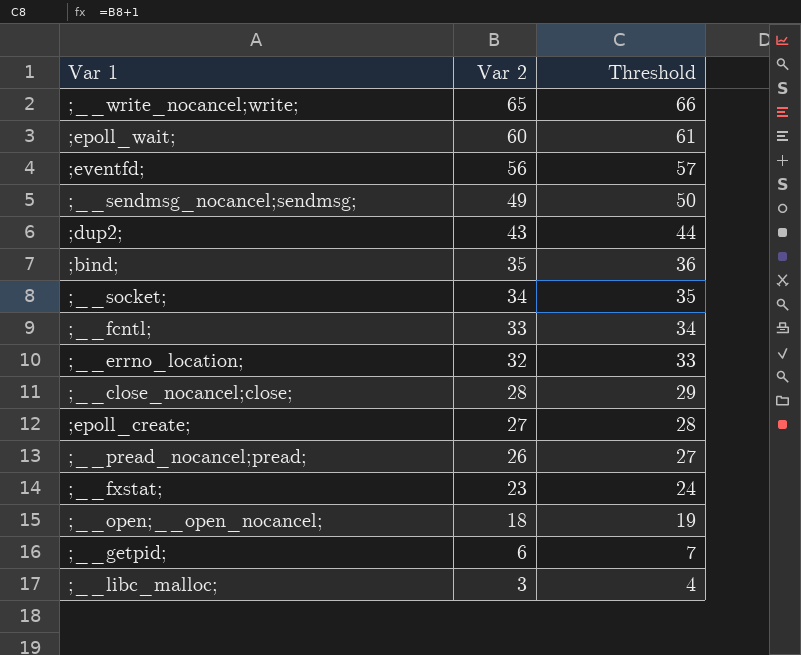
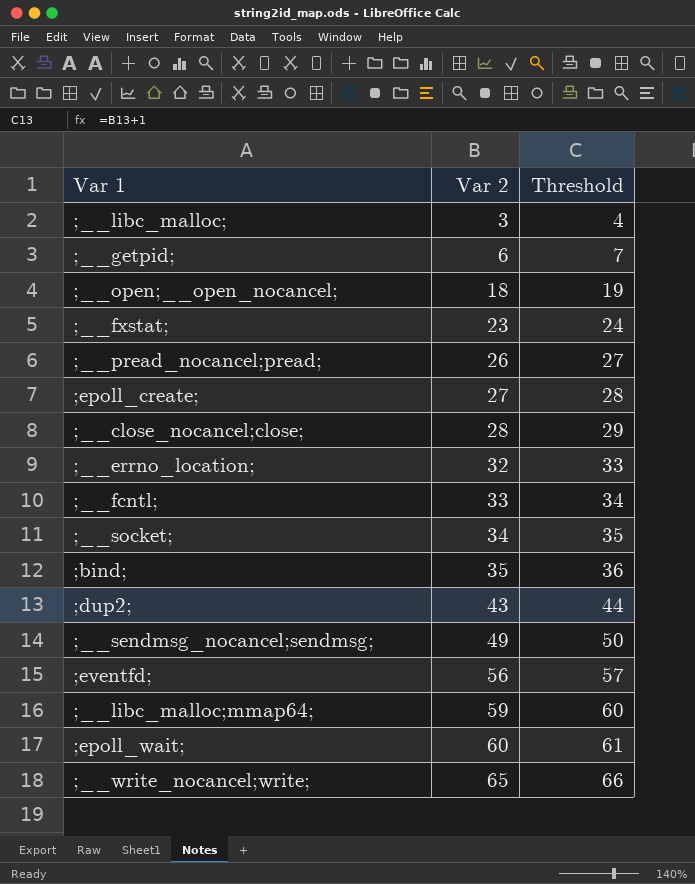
row order: Var 2 descending -> Var 2 ascending
row ;__libc_malloc;mmap64;: none -> 59 | 60

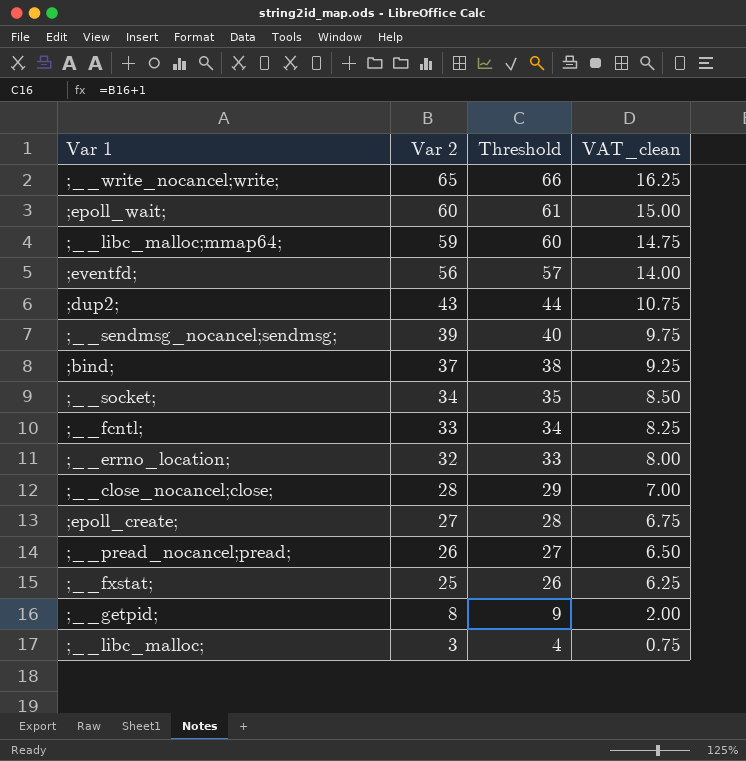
row order: Var 2 ascending -> Var 2 descending
column VAT_clean | formula: none -> [Var 2] * 0.25
row ;__open;__open_nocancel;: 18 | 19 -> none
;__sendmsg_nocancel;sendmsg; | Var 2: 49 -> 39
;__sendmsg_nocancel;sendmsg; | Threshold: 50 -> 40
;bind; | Var 2: 35 -> 37
;bind; | Threshold: 36 -> 38
;__fxstat; | Var 2: 23 -> 25
;__fxstat; | Threshold: 24 -> 26
;__getpid; | Var 2: 6 -> 8
;__getpid; | Threshold: 7 -> 9

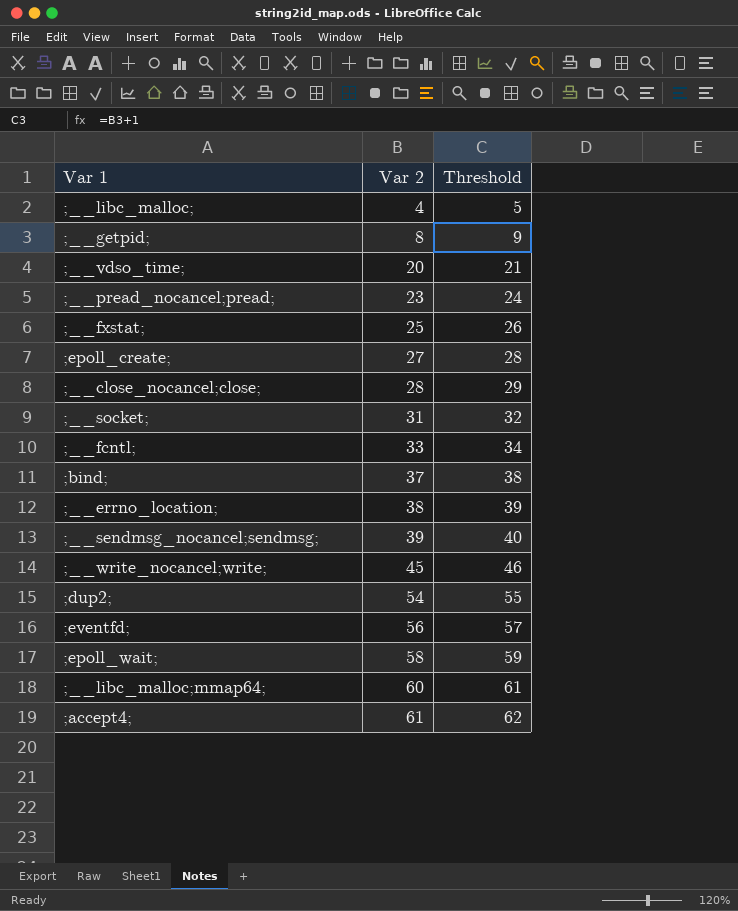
row order: Var 2 descending -> Var 2 ascending
column VAT_clean | formula: [Var 2] * 0.25 -> none
;__libc_malloc; | Var 2: 3 -> 4
;__libc_malloc; | Threshold: 4 -> 5
row ;__vdso_time;: none -> 20 | 21
;__pread_nocancel;pread; | Var 2: 26 -> 23
;__pread_nocancel;pread; | Threshold: 27 -> 24
;__socket; | Var 2: 34 -> 31
;__socket; | Threshold: 35 -> 32
;__errno_location; | Var 2: 32 -> 38
;__errno_location; | Threshold: 33 -> 39
;__write_nocancel;write; | Var 2: 65 -> 45
;__write_nocancel;write; | Threshold: 66 -> 46
;dup2; | Var 2: 43 -> 54
;dup2; | Threshold: 44 -> 55
;epoll_wait; | Var 2: 60 -> 58
;epoll_wait; | Threshold: 61 -> 59
;__libc_malloc;mmap64; | Var 2: 59 -> 60
;__libc_malloc;mmap64; | Threshold: 60 -> 61
row ;accept4;: none -> 61 | 62

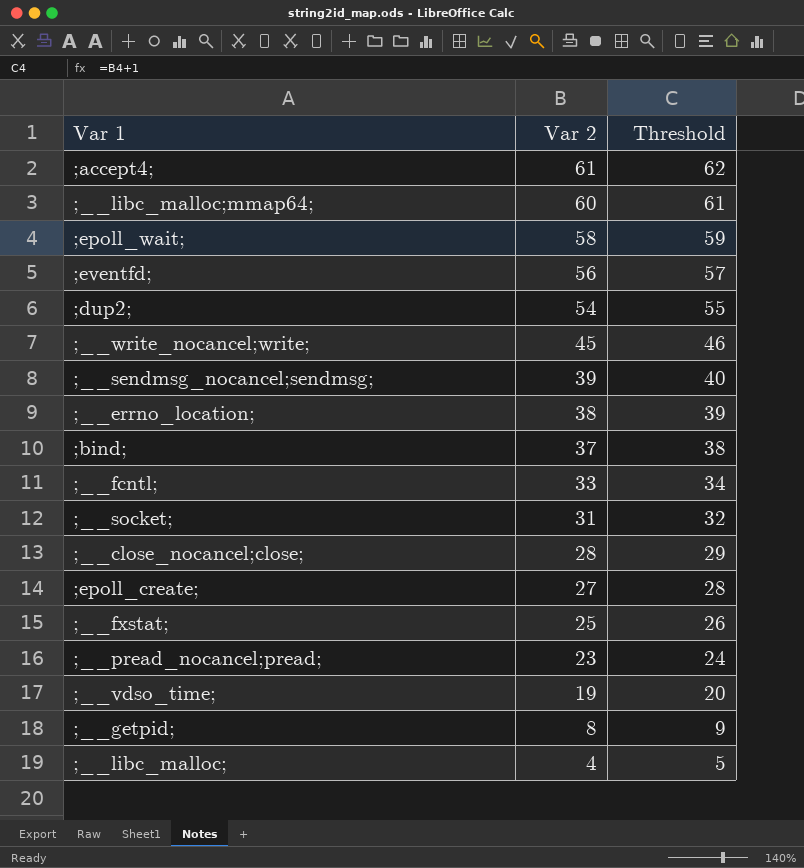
row order: Var 2 ascending -> Var 2 descending
;__vdso_time; | Var 2: 20 -> 19
;__vdso_time; | Threshold: 21 -> 20

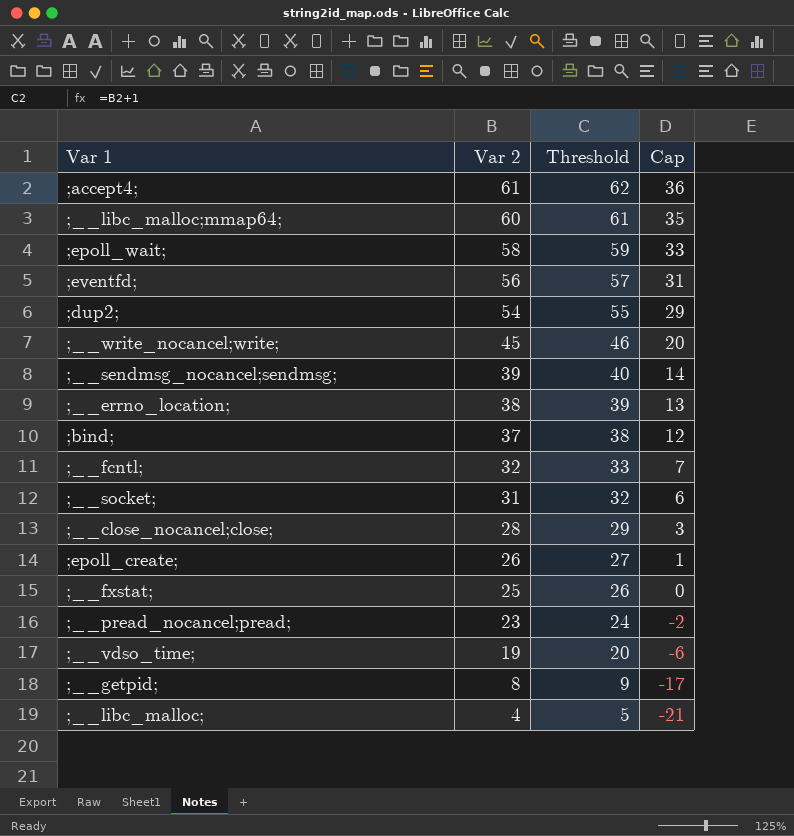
column Cap | formula: none -> [Var 2] - 25
;__fcntl; | Var 2: 33 -> 32
;__fcntl; | Threshold: 34 -> 33
;epoll_create; | Var 2: 27 -> 26
;epoll_create; | Threshold: 28 -> 27

